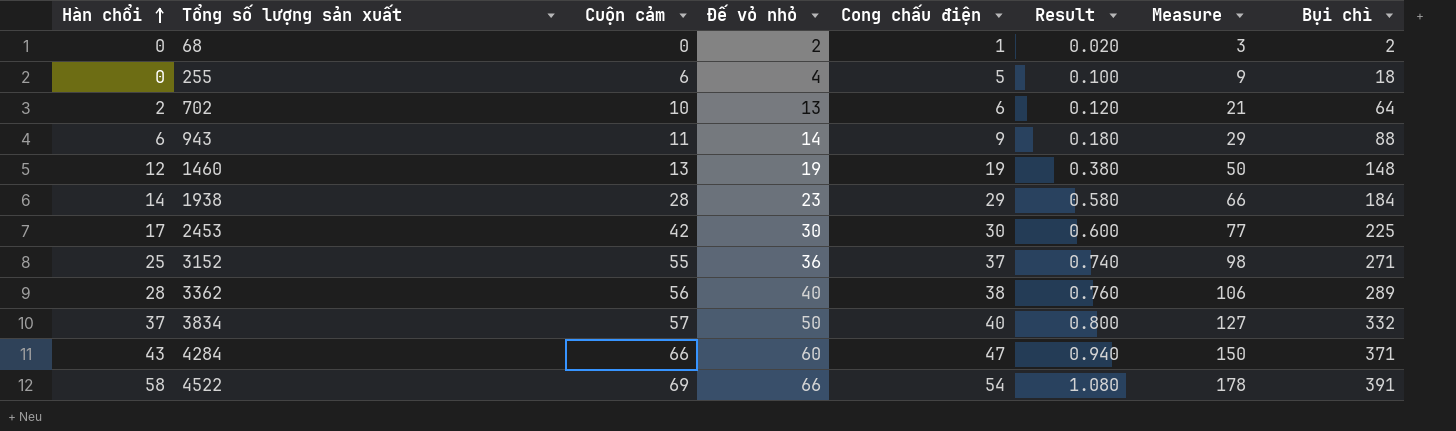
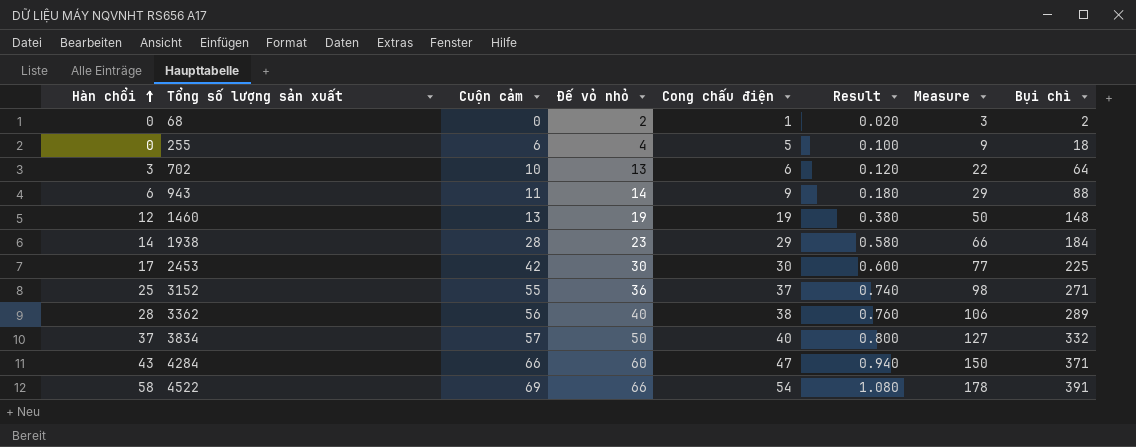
702 | Hàn chổi: 2 -> 3
702 | Measure: 21 -> 22

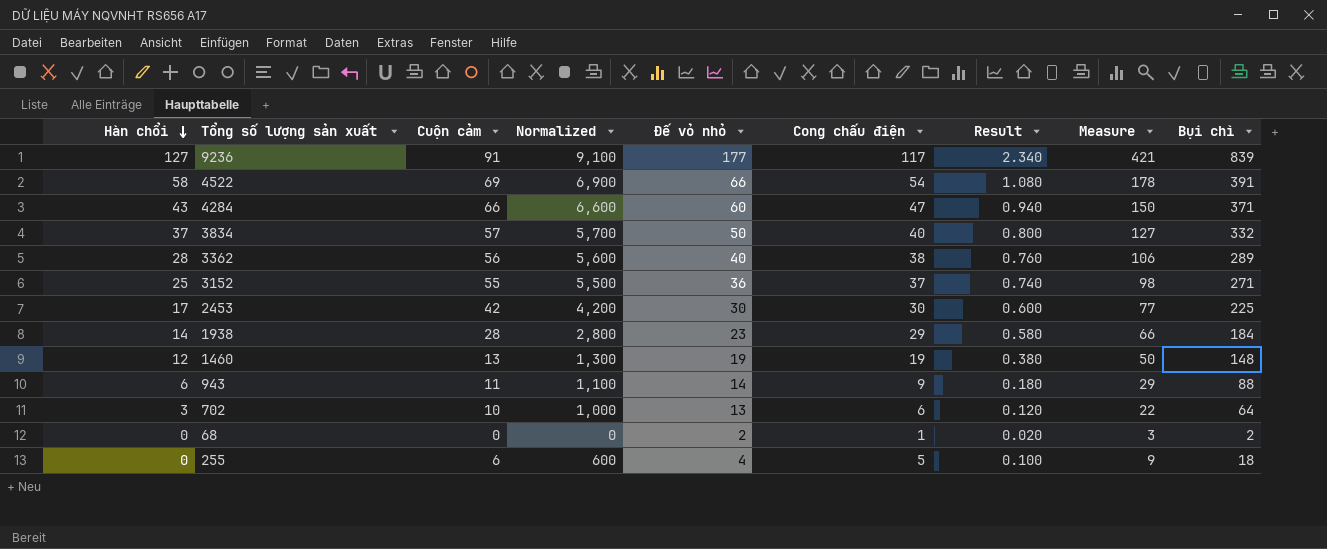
row order: Hàn chổi ascending -> Hàn chổi descending
column Normalized | formula: none -> [Cuộn cảm] * 100
row 9236: none -> 127 | 91 | 9,100 | 177 | 117 | 2.340 | 421 | 839

